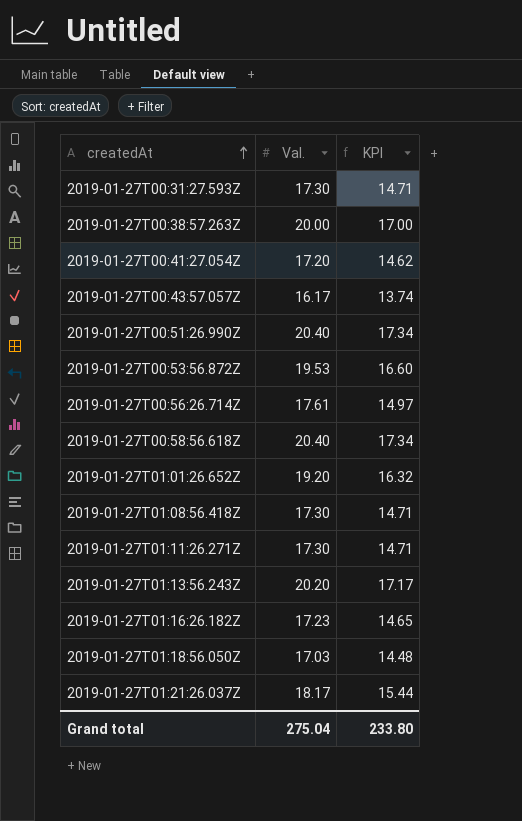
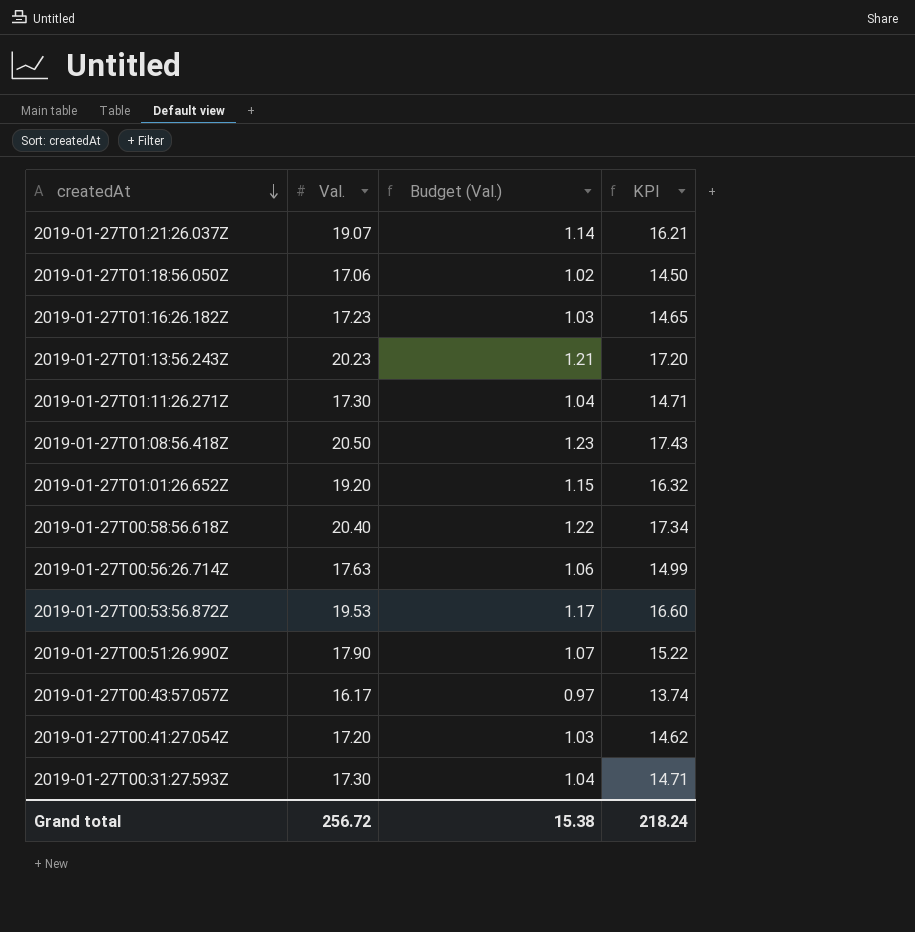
row order: createdAt ascending -> createdAt descending
column Budget (Val.) | formula: none -> [Val.] * 0.06
row 2019-01-27T00:38:57.263Z: 20.00 | 17.00 -> none
2019-01-27T01:21:26.037Z | Val.: 18.17 -> 19.07
2019-01-27T01:21:26.037Z | KPI: 15.44 -> 16.21
2019-01-27T01:18:56.050Z | Val.: 17.03 -> 17.06
2019-01-27T01:18:56.050Z | KPI: 14.48 -> 14.50
2019-01-27T01:13:56.243Z | Val.: 20.20 -> 20.23
2019-01-27T01:13:56.243Z | KPI: 17.17 -> 17.20
2019-01-27T01:08:56.418Z | Val.: 17.30 -> 20.50
2019-01-27T01:08:56.418Z | KPI: 14.71 -> 17.43
2019-01-27T00:56:26.714Z | Val.: 17.61 -> 17.63
2019-01-27T00:56:26.714Z | KPI: 14.97 -> 14.99
2019-01-27T00:51:26.990Z | Val.: 20.40 -> 17.90
2019-01-27T00:51:26.990Z | KPI: 17.34 -> 15.22
Grand total | Val.: 275.04 -> 256.72
Grand total | KPI: 233.80 -> 218.24

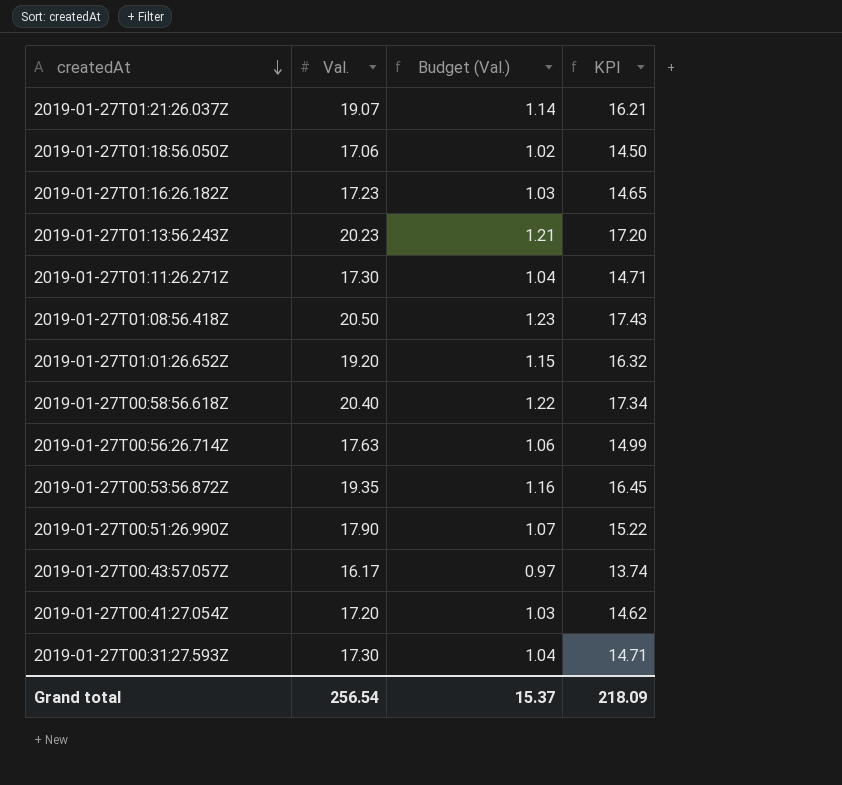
2019-01-27T00:53:56.872Z | Val.: 19.53 -> 19.35
2019-01-27T00:53:56.872Z | Budget (Val.): 1.17 -> 1.16
2019-01-27T00:53:56.872Z | KPI: 16.60 -> 16.45
Grand total | Val.: 256.72 -> 256.54
Grand total | Budget (Val.): 15.38 -> 15.37
Grand total | KPI: 218.24 -> 218.09

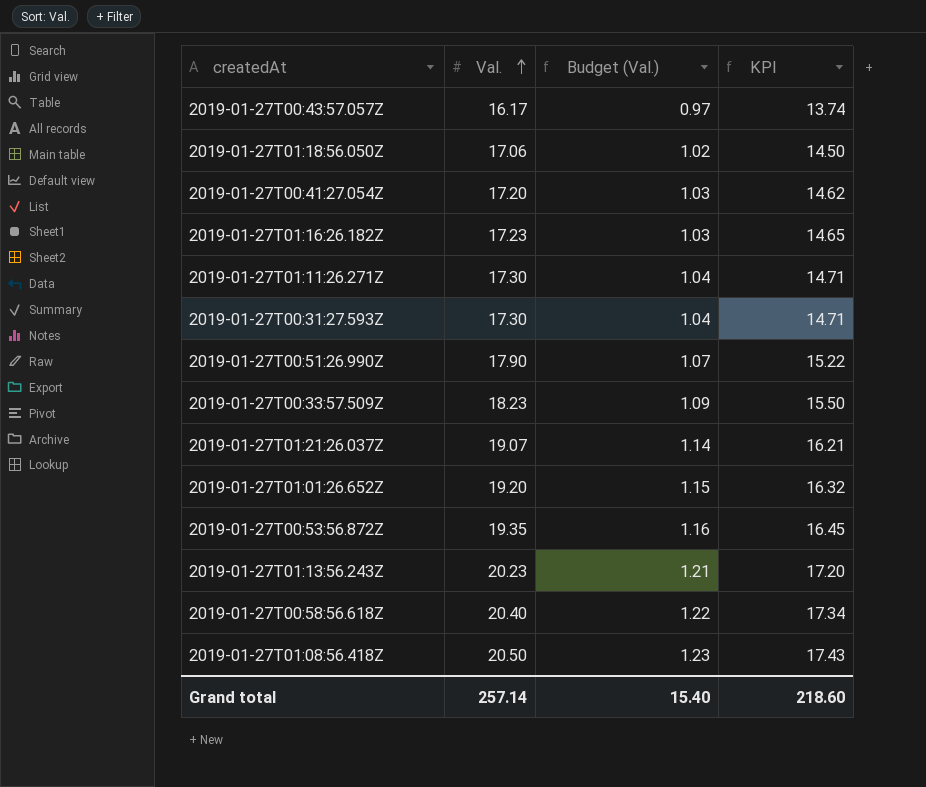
row order: createdAt descending -> Val. ascending
row 2019-01-27T00:56:26.714Z: 17.63 | 1.06 | 14.99 -> none
row 2019-01-27T00:33:57.509Z: none -> 18.23 | 1.09 | 15.50
Grand total | Val.: 256.54 -> 257.14
Grand total | Budget (Val.): 15.37 -> 15.40
Grand total | KPI: 218.09 -> 218.60

